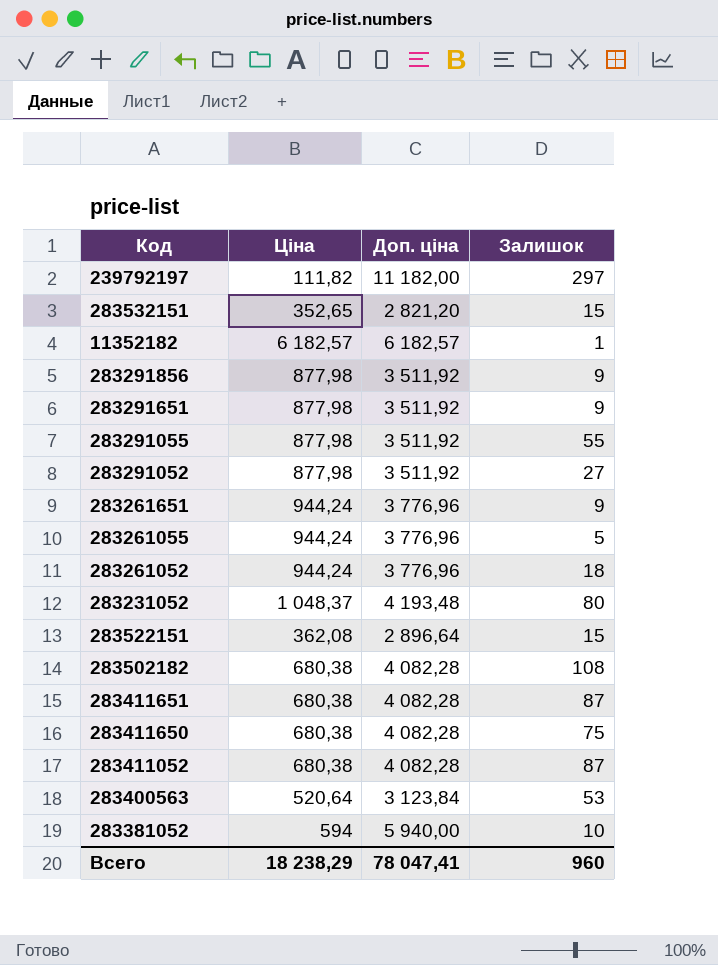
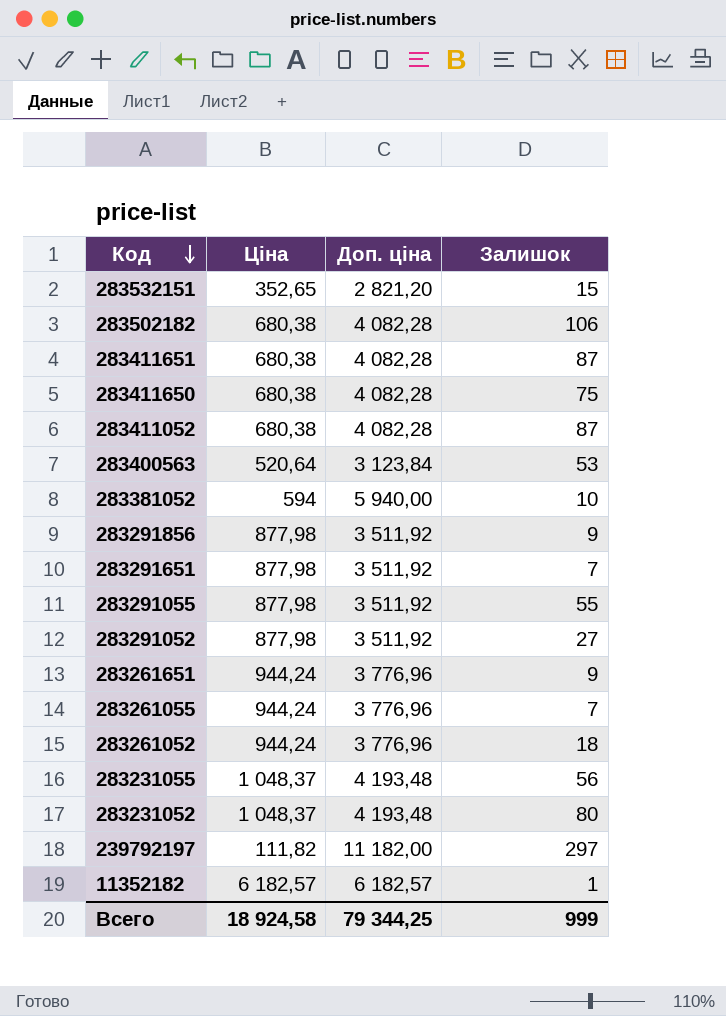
row order: none -> Код descending
row 283522151: 362,08 | 2 896,64 | 15 -> none
283502182 | Залишок: 108 -> 106
283291651 | Залишок: 9 -> 7
283261055 | Залишок: 5 -> 7
row 283231055: none -> 1 048,37 | 4 193,48 | 56
Всего | Ціна: 18 238,29 -> 18 924,58
Всего | Доп. ціна: 78 047,41 -> 79 344,25
Всего | Залишок: 960 -> 999

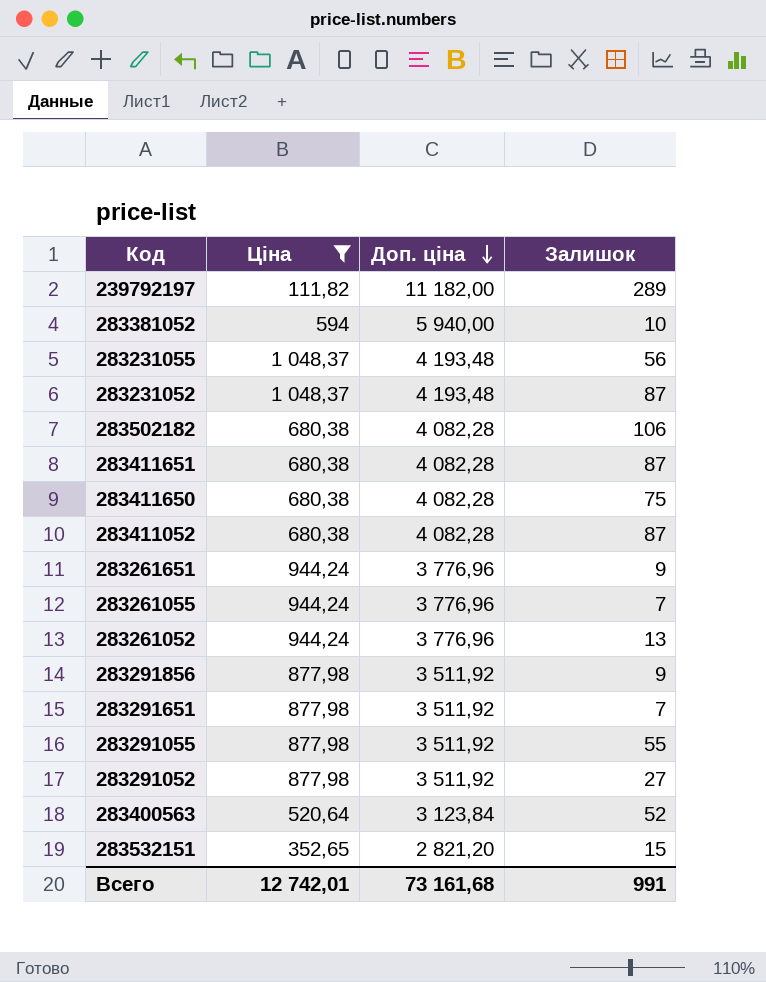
filter: none -> Ціна != 6 182,57
row order: Код descending -> Доп. ціна descending
239792197 | Залишок: 297 -> 289
283231052 | Залишок: 80 -> 87
283261052 | Залишок: 18 -> 13
283400563 | Залишок: 53 -> 52
Всего | Ціна: 18 924,58 -> 12 742,01
Всего | Доп. ціна: 79 344,25 -> 73 161,68
Всего | Залишок: 999 -> 991

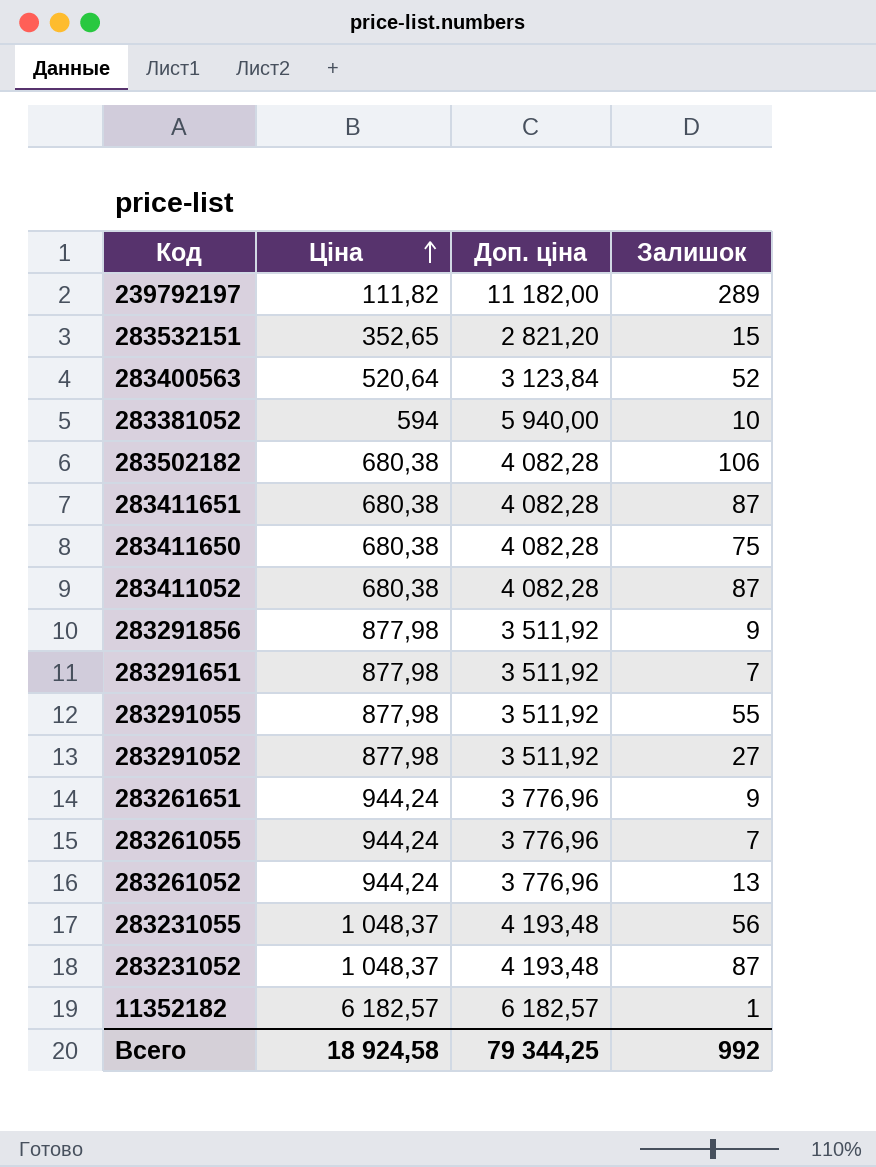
filter: Ціна != 6 182,57 -> none
row order: Доп. ціна descending -> Ціна ascending
Всего | Ціна: 12 742,01 -> 18 924,58
Всего | Доп. ціна: 73 161,68 -> 79 344,25
Всего | Залишок: 991 -> 992

